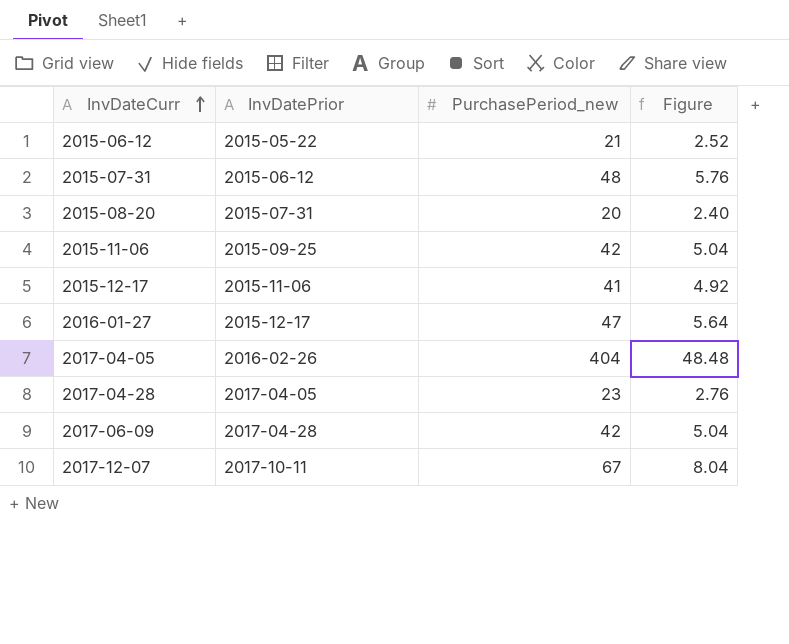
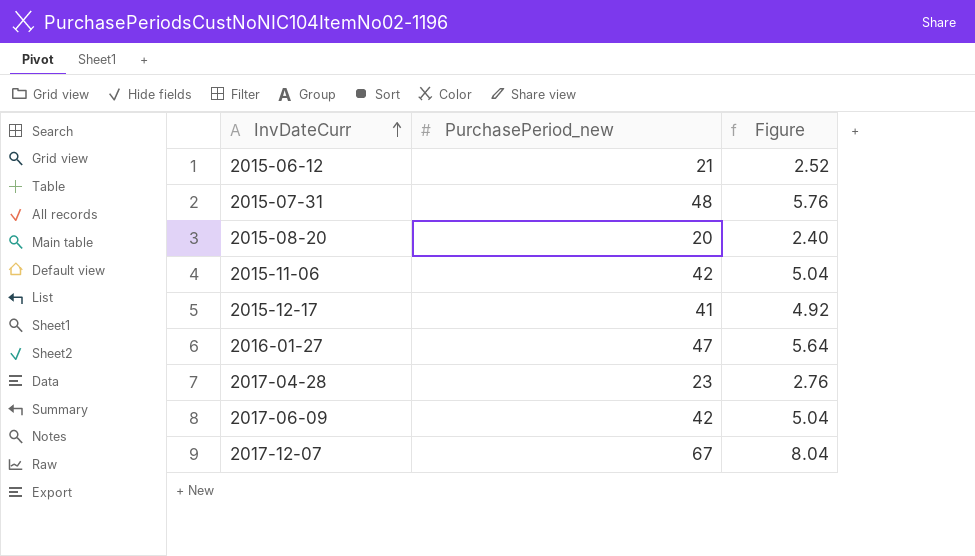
column InvDatePrior | position: 2 -> none
row 2017-04-05: 2016-02-26 | 404 | 48.48 -> none

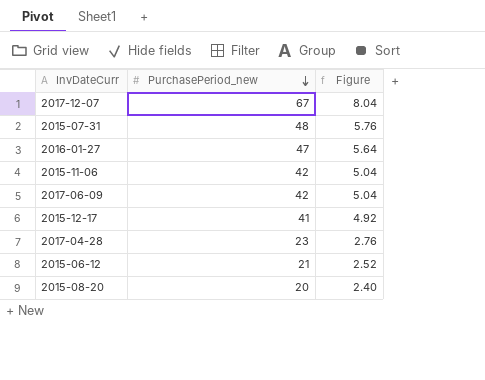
row order: InvDateCurr ascending -> PurchasePeriod_new descending

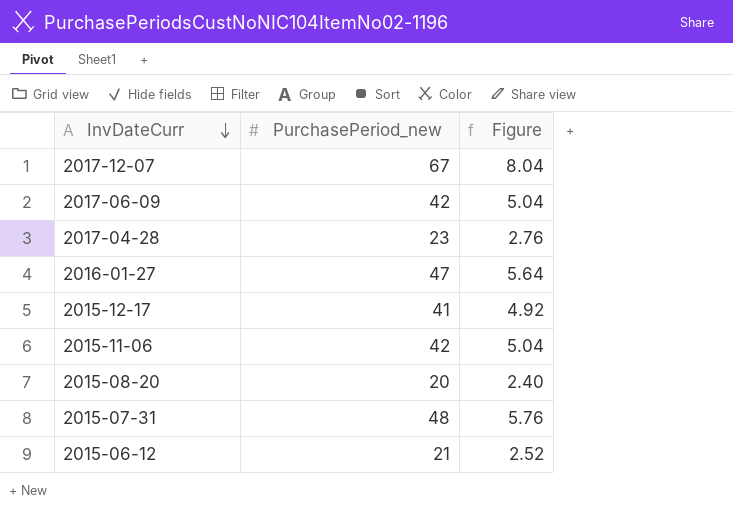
row order: PurchasePeriod_new descending -> InvDateCurr descending

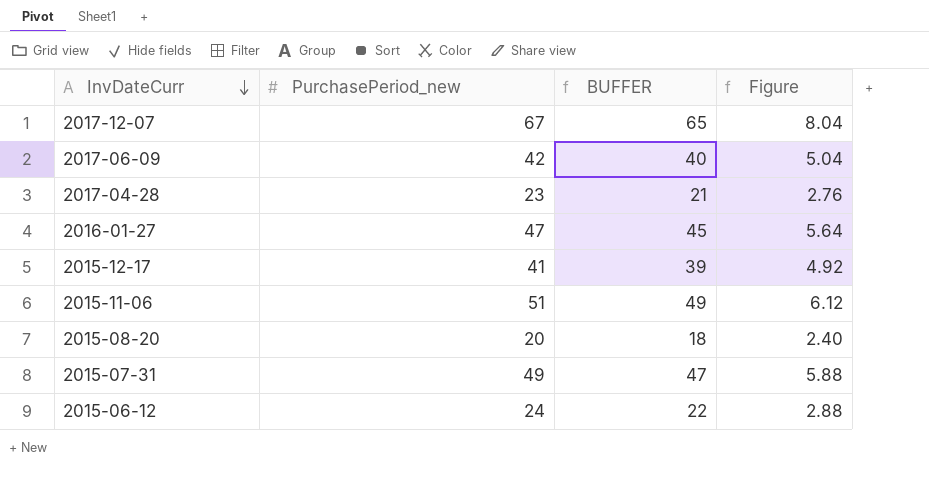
column BUFFER | formula: none -> [PurchasePeriod_new] - 2
2015-11-06 | PurchasePeriod_new: 42 -> 51
2015-11-06 | Figure: 5.04 -> 6.12
2015-07-31 | PurchasePeriod_new: 48 -> 49
2015-07-31 | Figure: 5.76 -> 5.88
2015-06-12 | PurchasePeriod_new: 21 -> 24
2015-06-12 | Figure: 2.52 -> 2.88

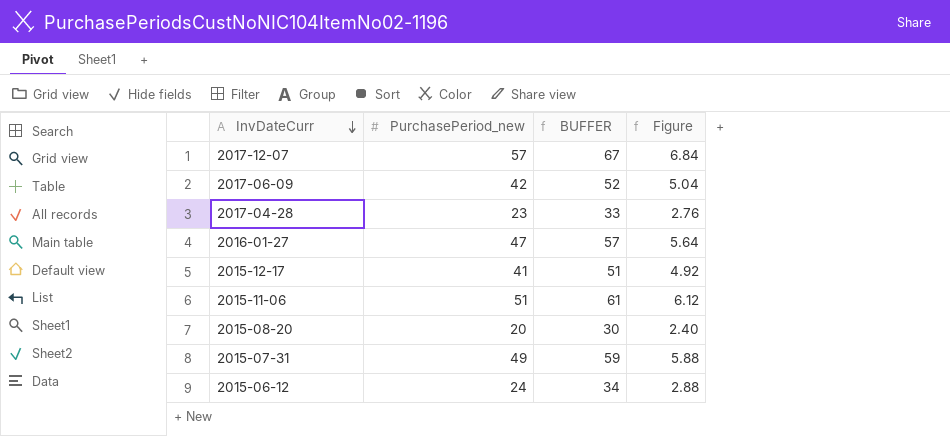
column BUFFER | formula: [PurchasePeriod_new] - 2 -> [PurchasePeriod_new] + 10
2017-12-07 | PurchasePeriod_new: 67 -> 57
2017-12-07 | Figure: 8.04 -> 6.84

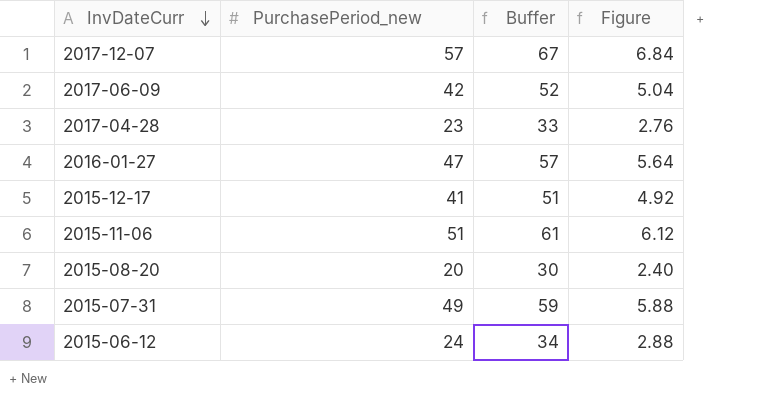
column name: BUFFER -> Buffer

